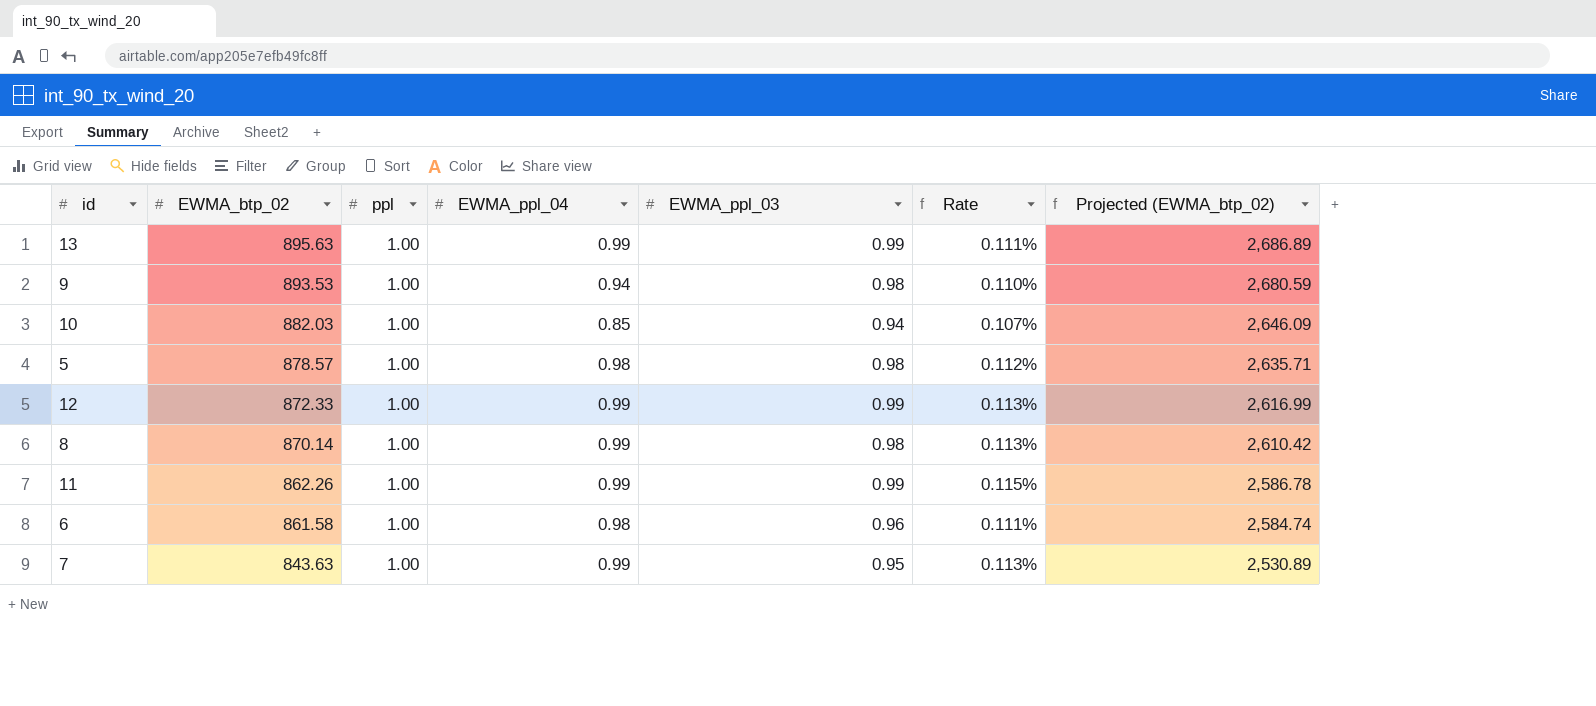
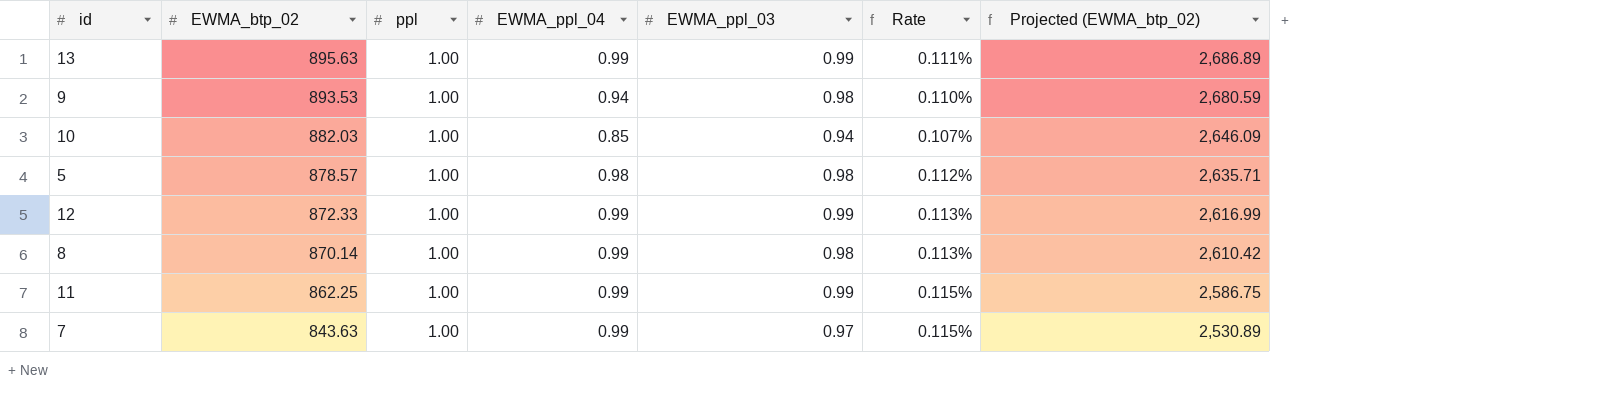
row 6: 861.58 | 1.00 | 0.98 | 0.96 | 0.111% | 2,584.74 -> none
11 | EWMA_btp_02: 862.26 -> 862.25
11 | Projected (EWMA_btp_02): 2,586.78 -> 2,586.75
7 | EWMA_ppl_03: 0.95 -> 0.97
7 | Rate: 0.113% -> 0.115%

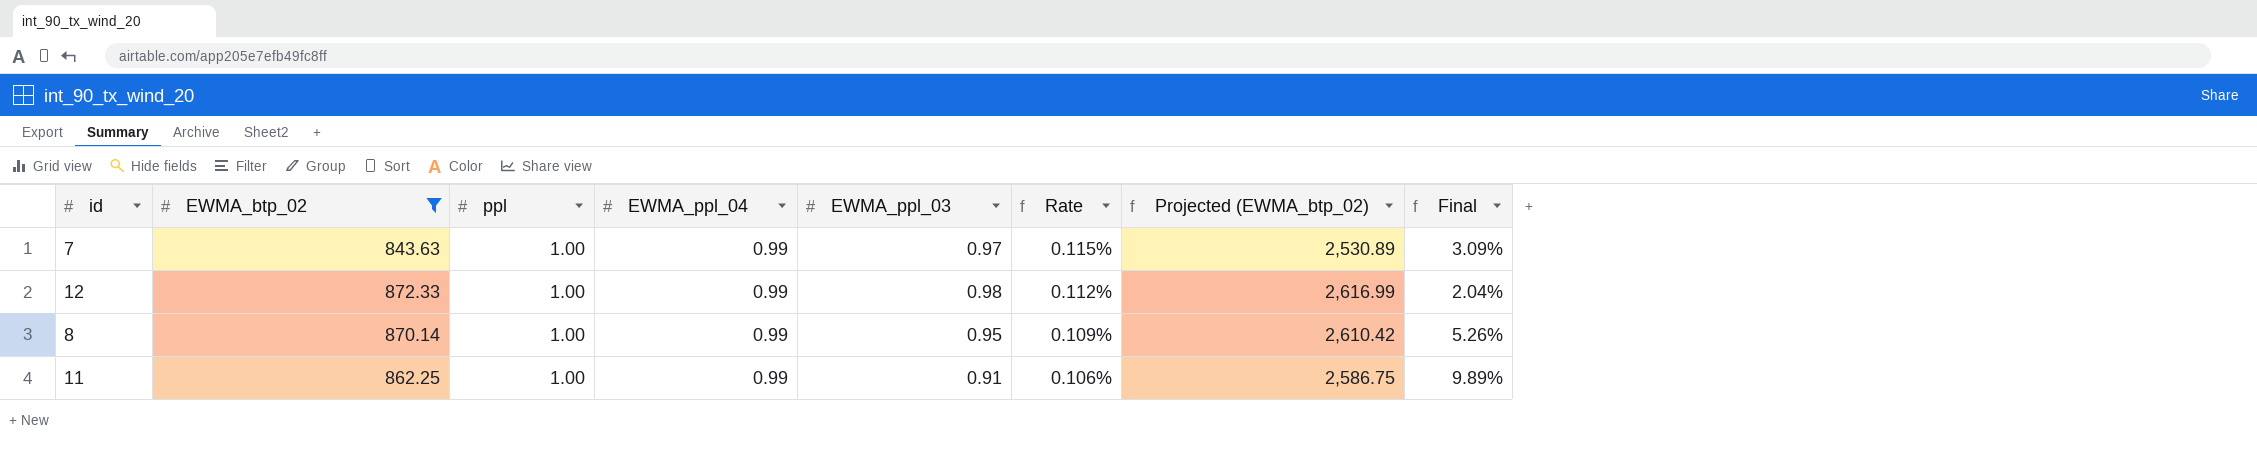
filter: none -> EWMA_btp_02 <= 872.33
row order: EWMA_btp_02 descending -> Rate descending
column Final | formula: none -> ([ppl] - [EWMA_ppl_03]) / [EWMA_ppl_03]
12 | EWMA_ppl_03: 0.99 -> 0.98
12 | Rate: 0.113% -> 0.112%
8 | EWMA_ppl_03: 0.98 -> 0.95
8 | Rate: 0.113% -> 0.109%
11 | EWMA_ppl_03: 0.99 -> 0.91
11 | Rate: 0.115% -> 0.106%

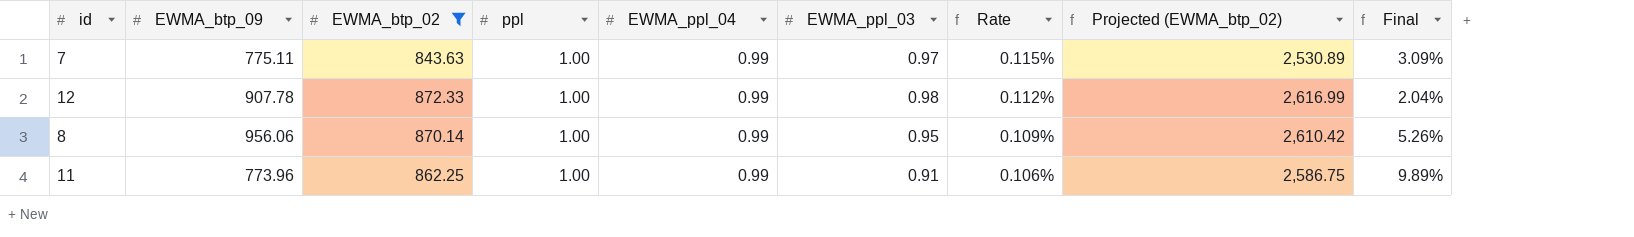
column EWMA_btp_09 | position: none -> 2

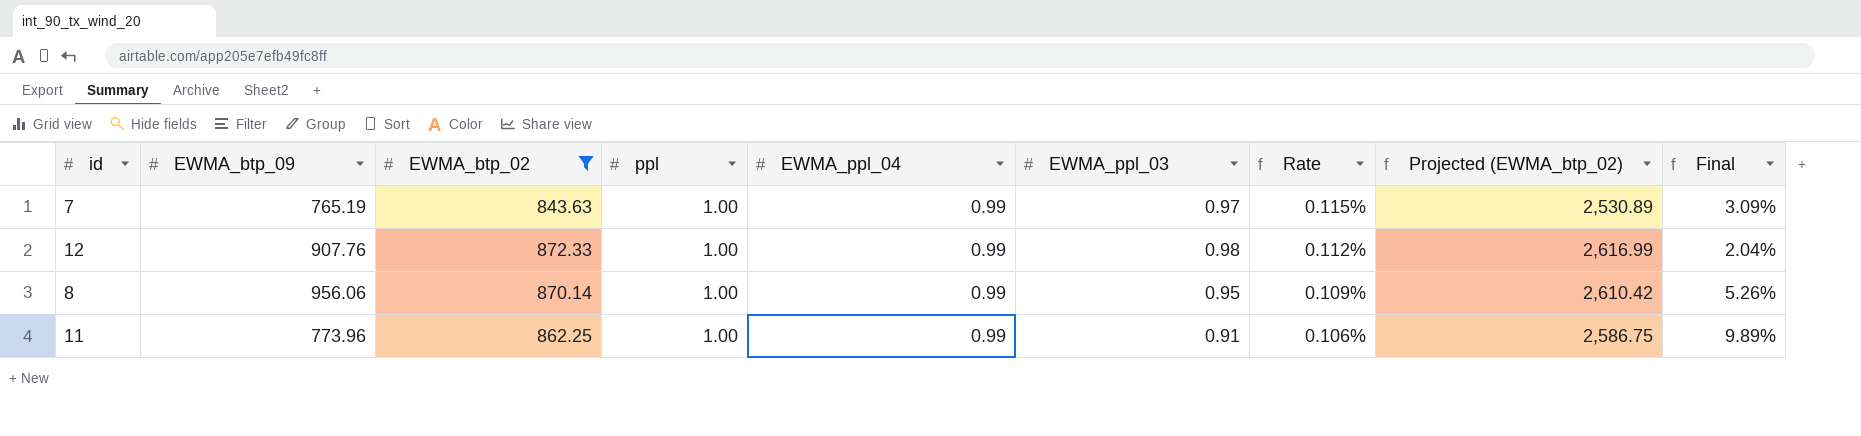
7 | EWMA_btp_09: 775.11 -> 765.19
12 | EWMA_btp_09: 907.78 -> 907.76

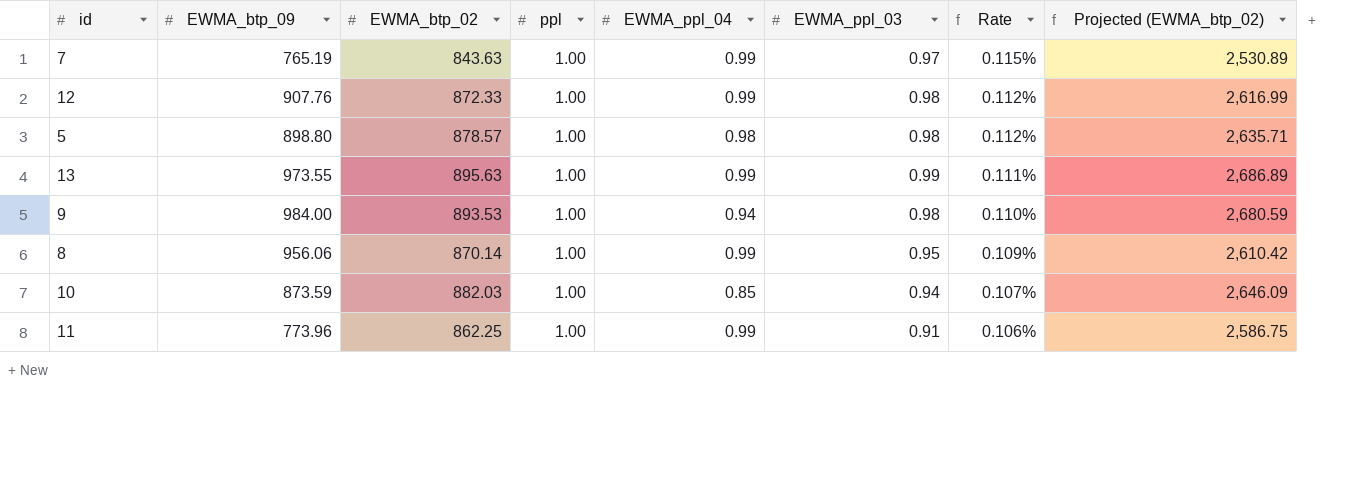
filter: EWMA_btp_02 <= 872.33 -> none
column Final | formula: ([ppl] - [EWMA_ppl_03]) / [EWMA_ppl_03] -> none

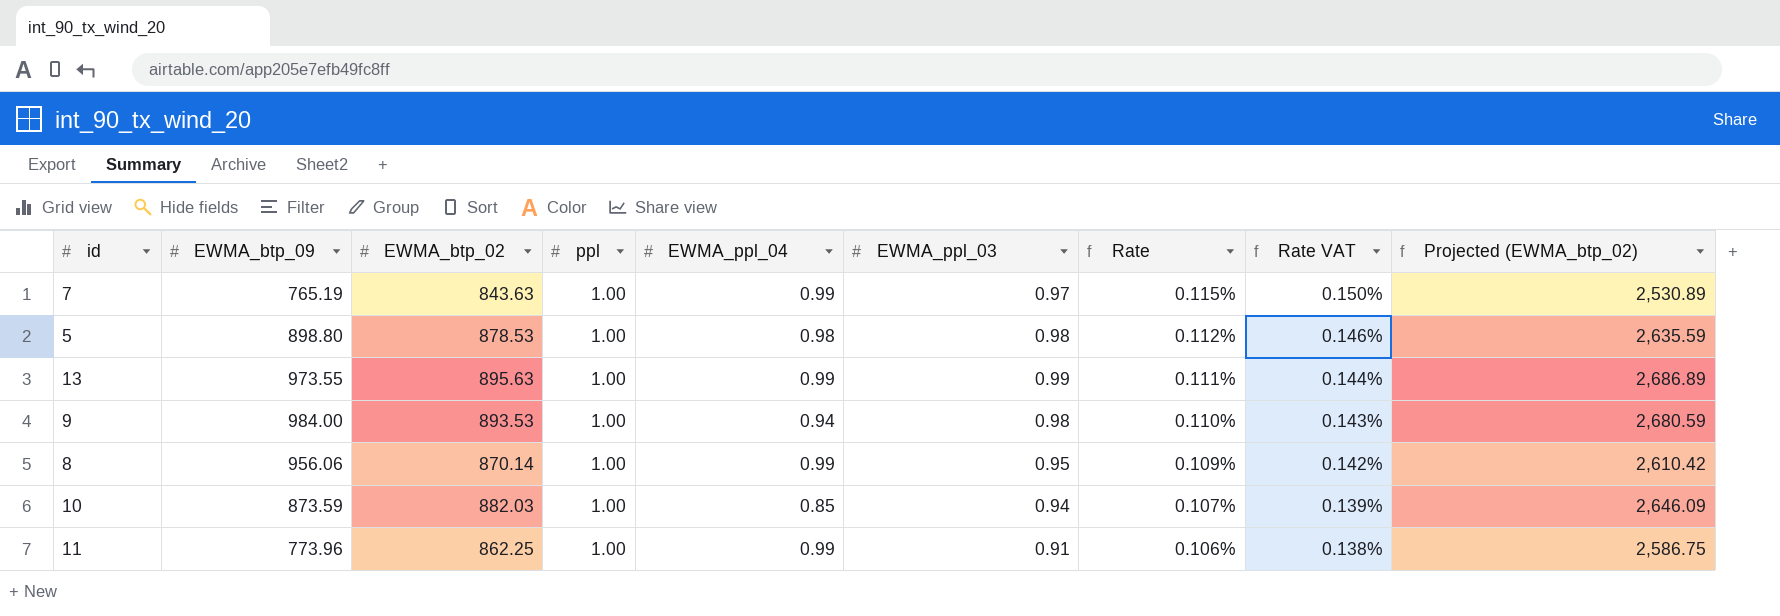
column Rate VAT | formula: none -> [Rate] * 1.3
row 12: 907.76 | 872.33 | 1.00 | 0.99 | 0.98 | 0.112% | 2,616.99 -> none
5 | EWMA_btp_02: 878.57 -> 878.53
5 | Projected (EWMA_btp_02): 2,635.71 -> 2,635.59

